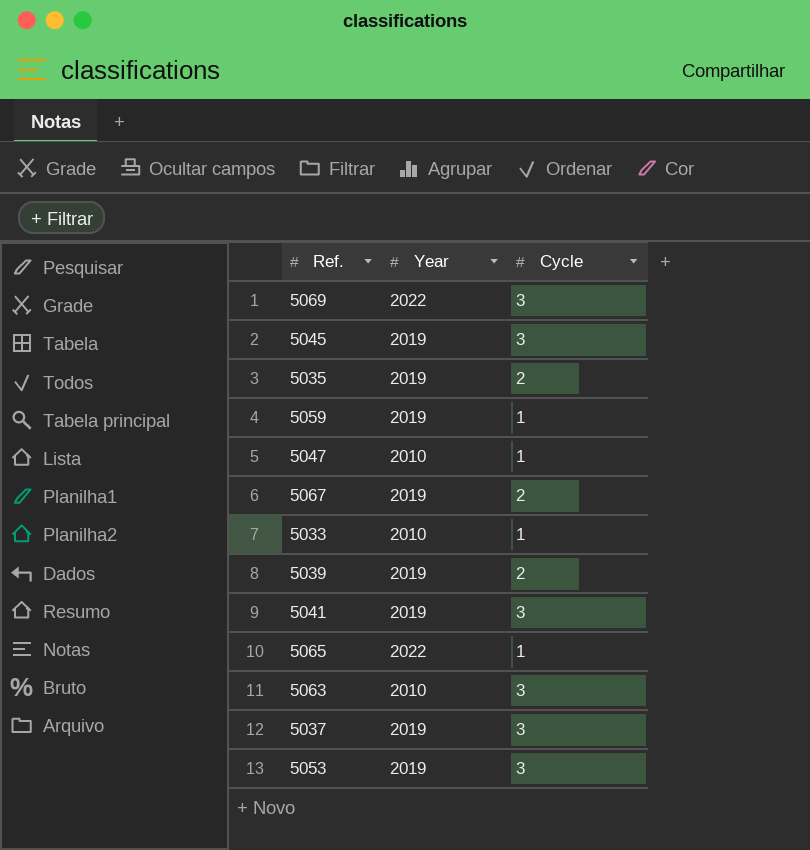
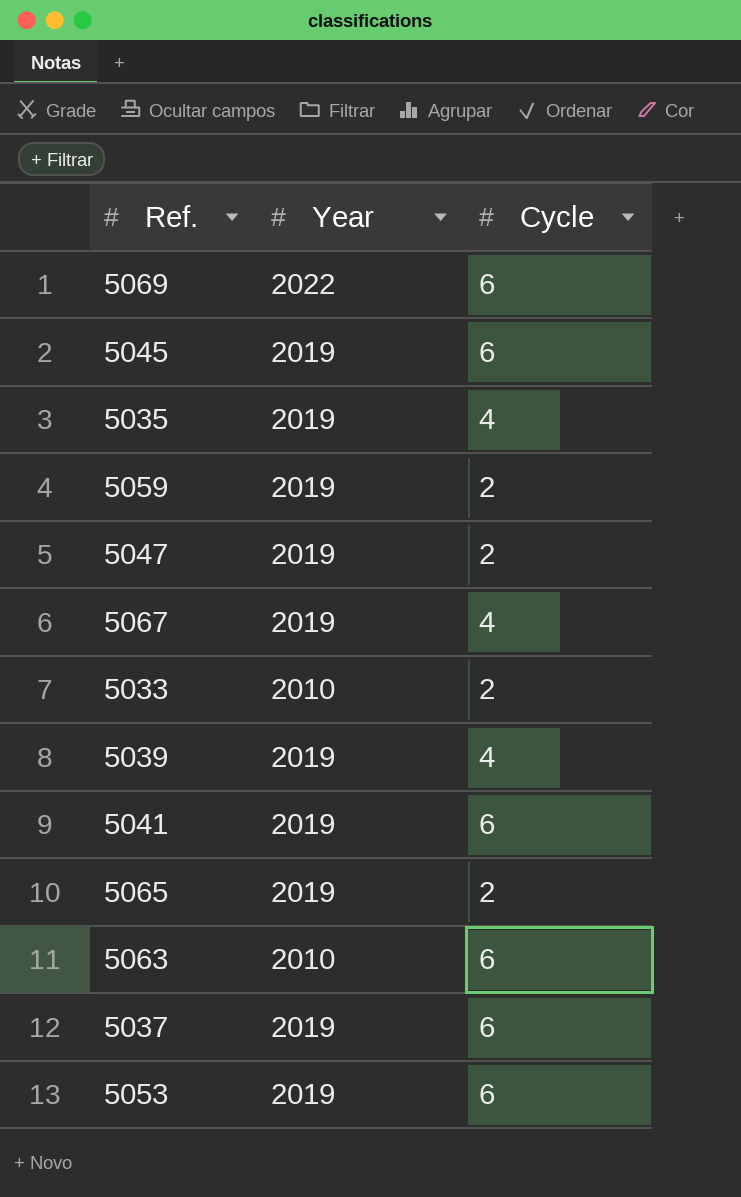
5069 | Cycle: 3 -> 6
5045 | Cycle: 3 -> 6
5035 | Cycle: 2 -> 4
5059 | Cycle: 1 -> 2
5047 | Year: 2010 -> 2019
5047 | Cycle: 1 -> 2
5067 | Cycle: 2 -> 4
5033 | Cycle: 1 -> 2
5039 | Cycle: 2 -> 4
5041 | Cycle: 3 -> 6
5065 | Year: 2022 -> 2019
5065 | Cycle: 1 -> 2
5063 | Cycle: 3 -> 6
5037 | Cycle: 3 -> 6
5053 | Cycle: 3 -> 6

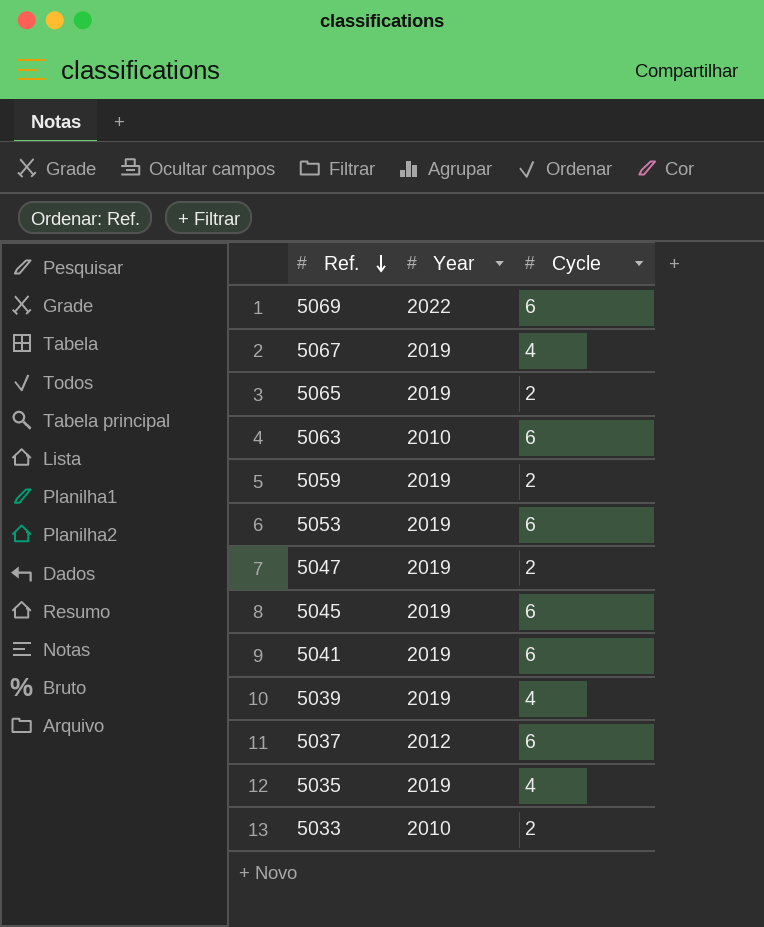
row order: none -> Ref. descending
5037 | Year: 2019 -> 2012

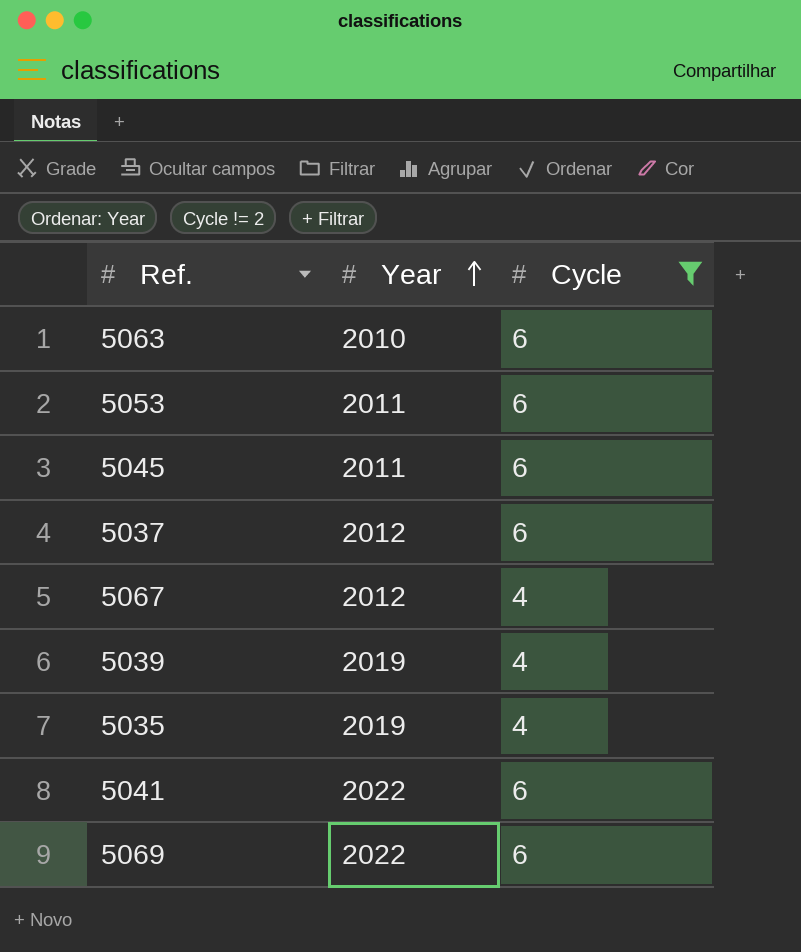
filter: none -> Cycle != 2
row order: Ref. descending -> Year ascending
5053 | Year: 2019 -> 2011
5045 | Year: 2019 -> 2011
5067 | Year: 2019 -> 2012
5041 | Year: 2019 -> 2022

